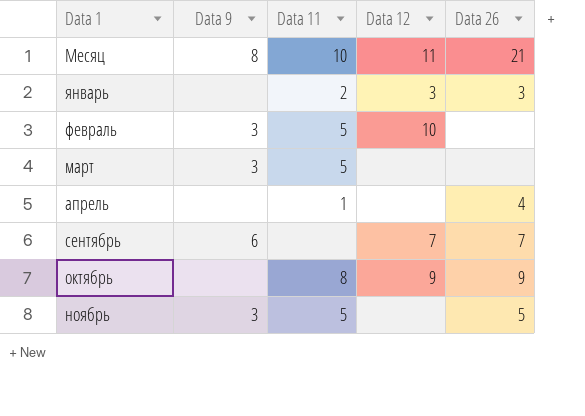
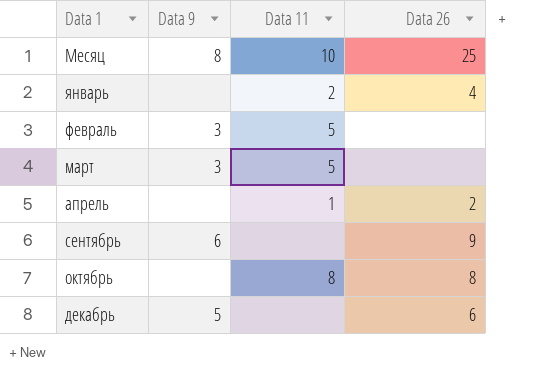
column Data 12 | position: 4 -> none
row ноябрь: 3 | 5 | none | 5 -> none
Месяц | Data 26: 21 -> 25
январь | Data 26: 3 -> 4
апрель | Data 26: 4 -> 2
сентябрь | Data 26: 7 -> 9
октябрь | Data 26: 9 -> 8
row декабрь: none -> 5 | none | 6

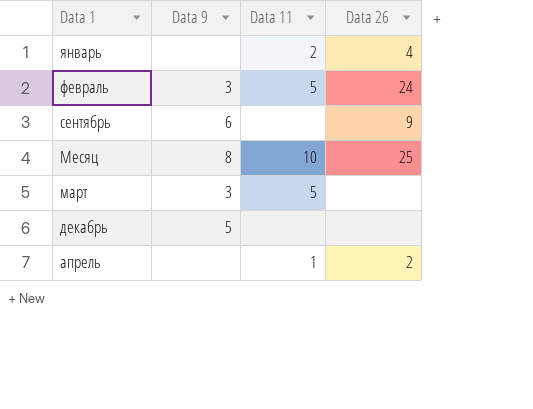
row order: none -> Data 1 descending
row октябрь: none | 8 | 8 -> none
февраль | Data 26: none -> 24
декабрь | Data 26: 6 -> none

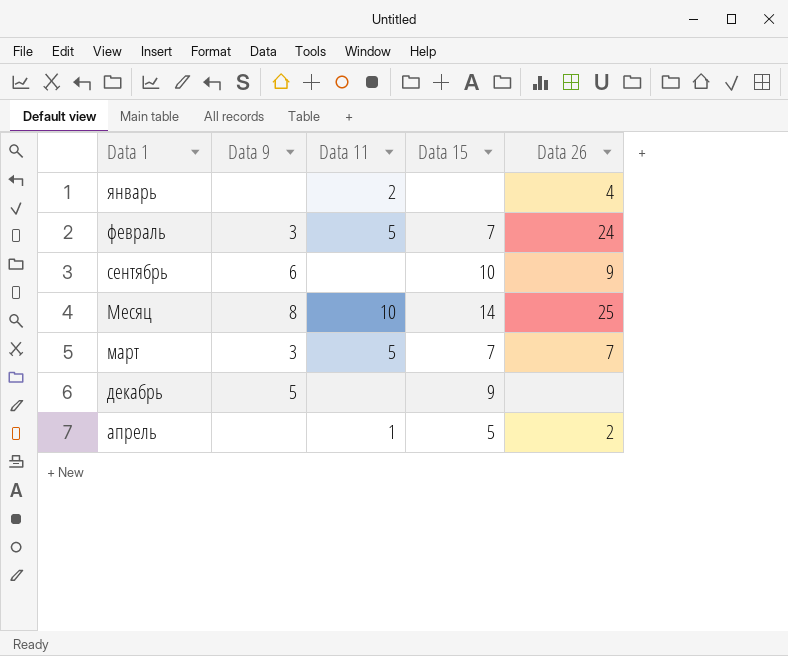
column Data 15 | position: none -> 4
март | Data 26: none -> 7

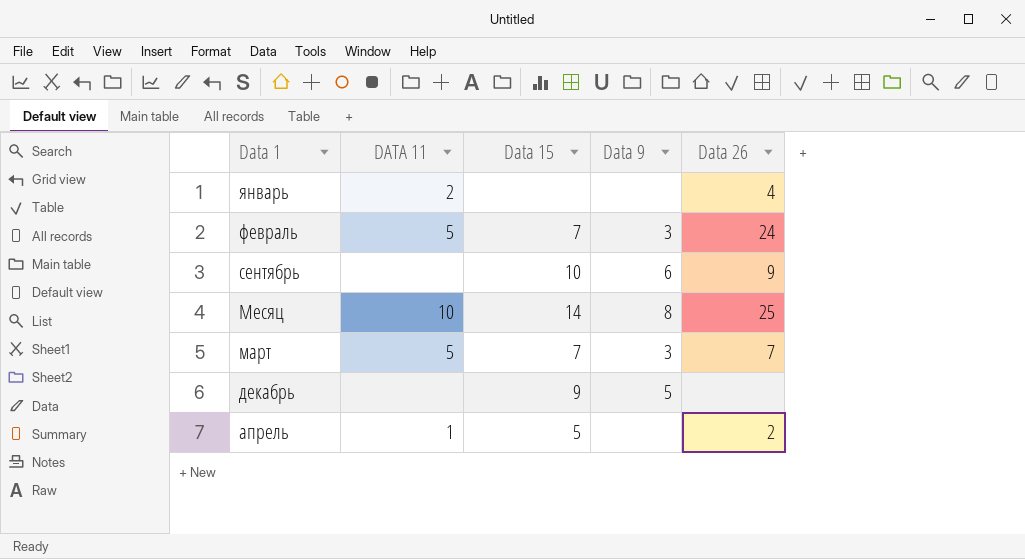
column name: Data 11 -> DATA 11
column Data 9 | position: 2 -> 4

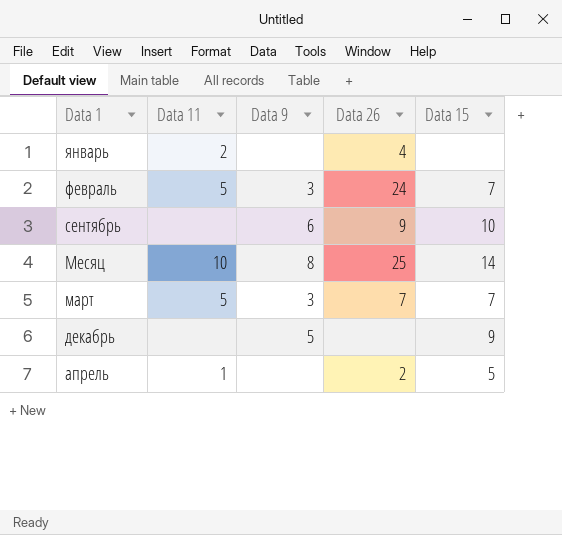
column name: DATA 11 -> Data 11
column Data 15 | position: 3 -> 5

